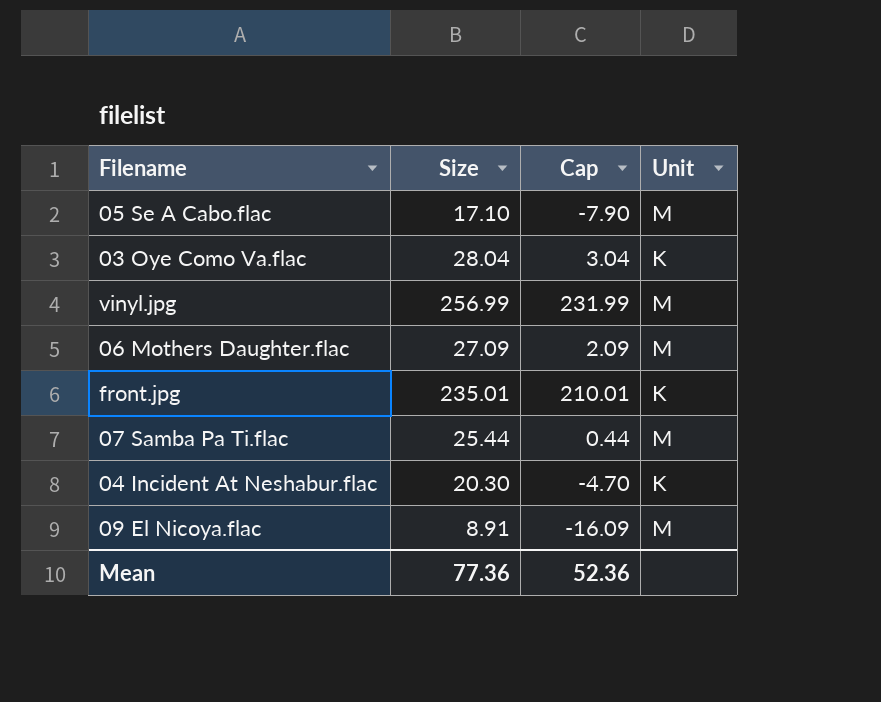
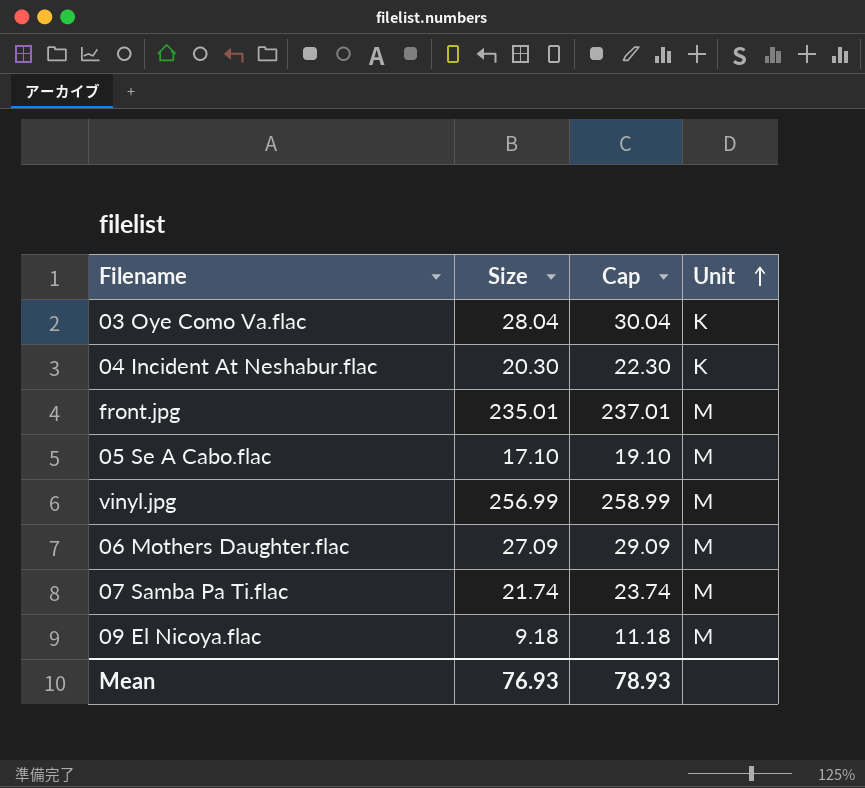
row order: none -> Unit ascending
column Cap | formula: [Size] - 25 -> [Size] + 2
front.jpg | Unit: K -> M
07 Samba Pa Ti.flac | Size: 25.44 -> 21.74
09 El Nicoya.flac | Size: 8.91 -> 9.18
Mean | Size: 77.36 -> 76.93
Mean | Cap: 52.36 -> 78.93

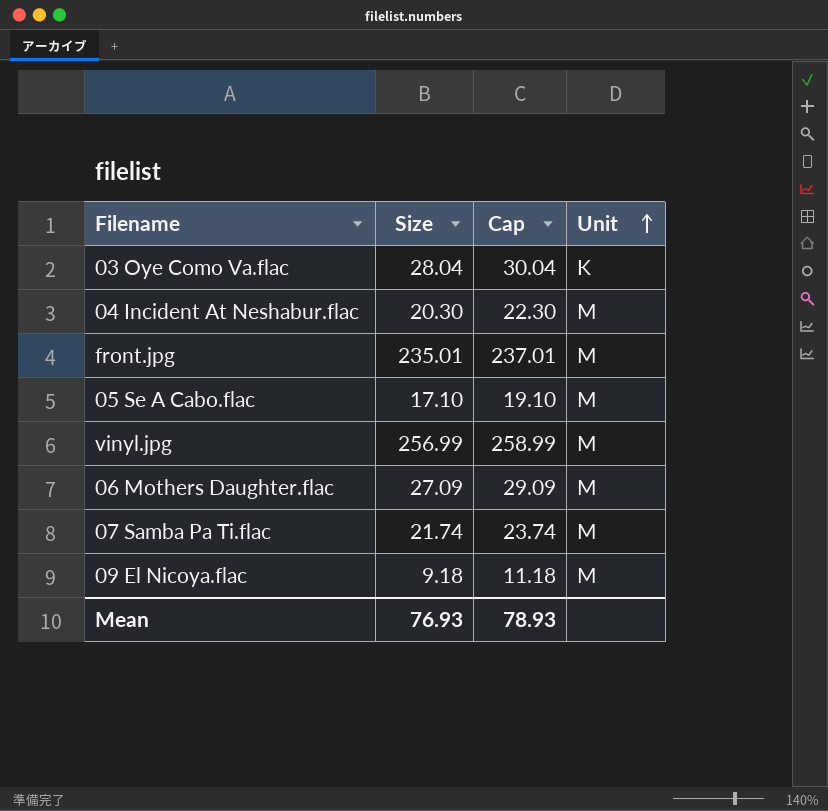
04 Incident At Neshabur.flac | Unit: K -> M

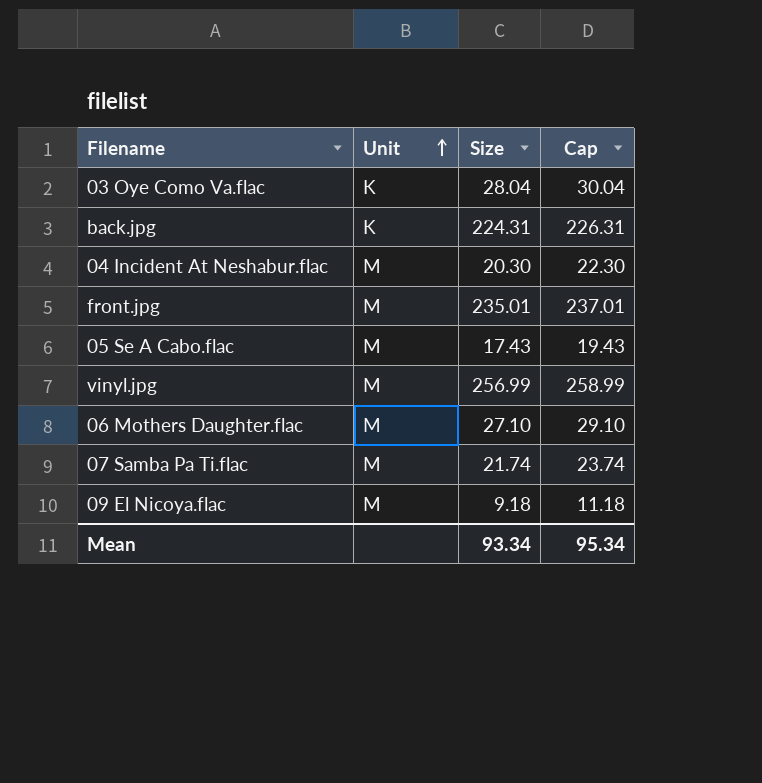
column Unit | position: 4 -> 2
row back.jpg: none -> K | 224.31 | 226.31
05 Se A Cabo.flac | Size: 17.10 -> 17.43
05 Se A Cabo.flac | Cap: 19.10 -> 19.43
06 Mothers Daughter.flac | Size: 27.09 -> 27.10
06 Mothers Daughter.flac | Cap: 29.09 -> 29.10
Mean | Size: 76.93 -> 93.34
Mean | Cap: 78.93 -> 95.34

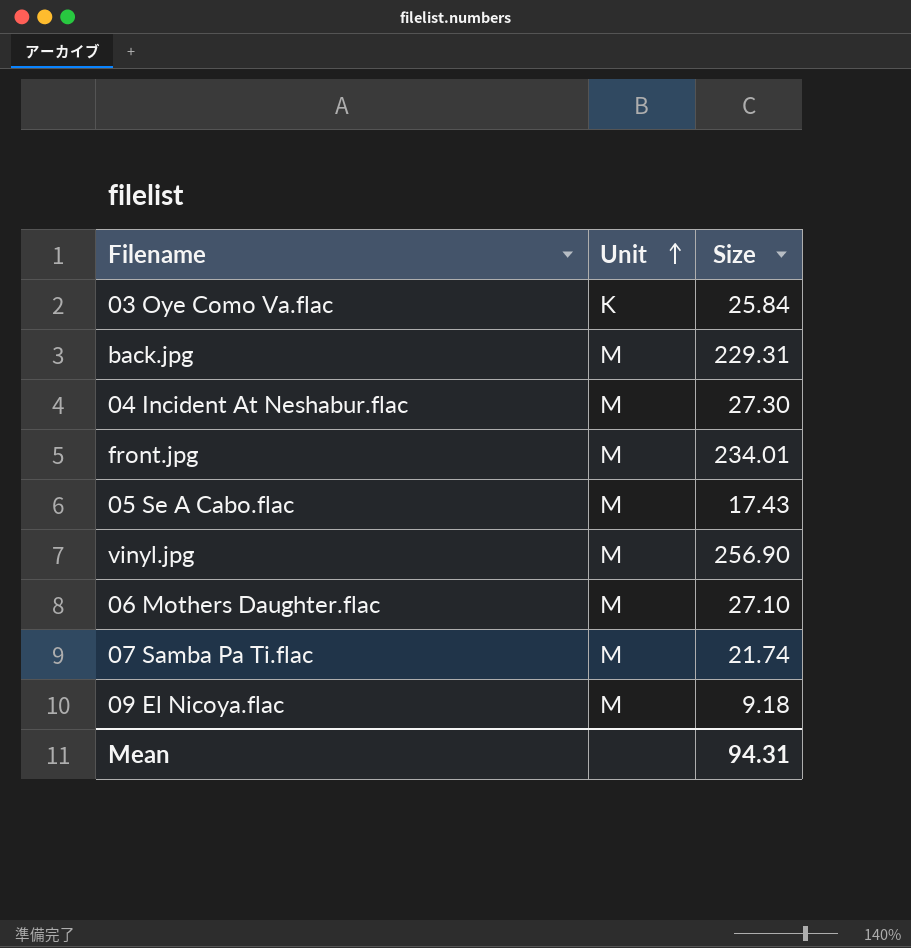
column Cap | formula: [Size] + 2 -> none
03 Oye Como Va.flac | Size: 28.04 -> 25.84
back.jpg | Unit: K -> M
back.jpg | Size: 224.31 -> 229.31
04 Incident At Neshabur.flac | Size: 20.30 -> 27.30
front.jpg | Size: 235.01 -> 234.01
vinyl.jpg | Size: 256.99 -> 256.90
Mean | Size: 93.34 -> 94.31

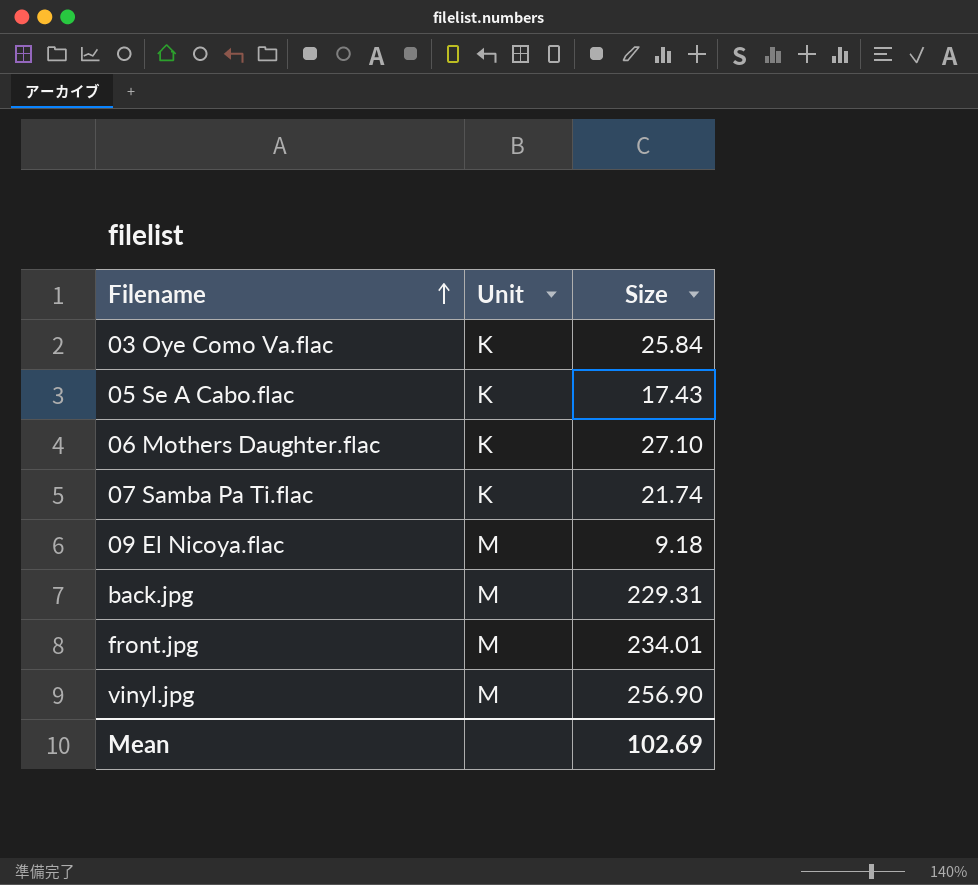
row order: Unit ascending -> Filename ascending
row 04 Incident At Neshabur.flac: M | 27.30 -> none
05 Se A Cabo.flac | Unit: M -> K
06 Mothers Daughter.flac | Unit: M -> K
07 Samba Pa Ti.flac | Unit: M -> K
Mean | Size: 94.31 -> 102.69

